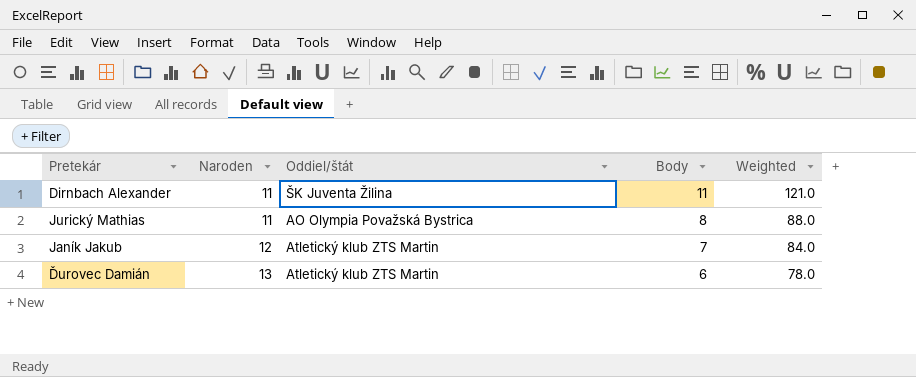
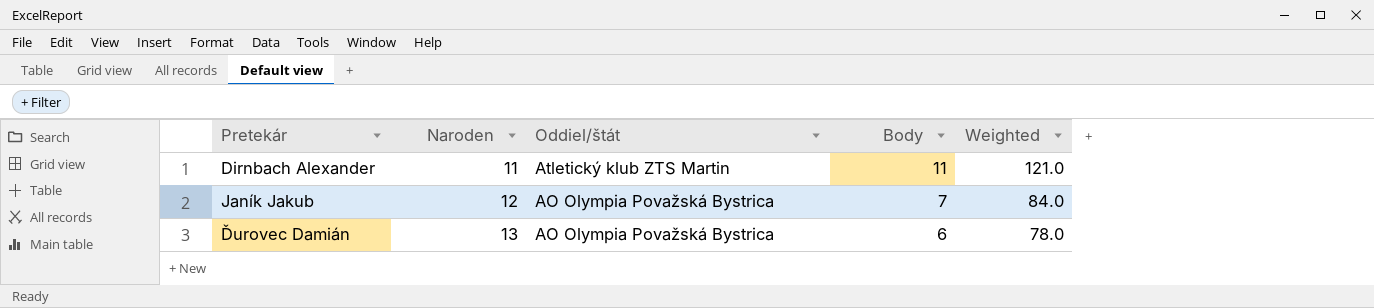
row Jurický Mathias: 11 | AO Olympia Považská Bystrica | 8 | 88.0 -> none
Dirnbach Alexander | Oddiel/štát: ŠK Juventa Žilina -> Atletický klub ZTS Martin
Janík Jakub | Oddiel/štát: Atletický klub ZTS Martin -> AO Olympia Považská Bystrica
Ďurovec Damián | Oddiel/štát: Atletický klub ZTS Martin -> AO Olympia Považská Bystrica

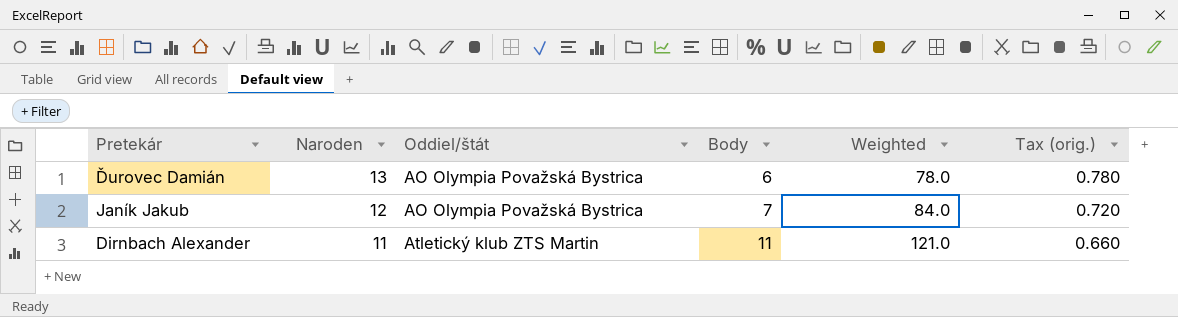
row order: Naroden ascending -> Naroden descending
column Tax (orig.) | formula: none -> [Naroden] * 0.06

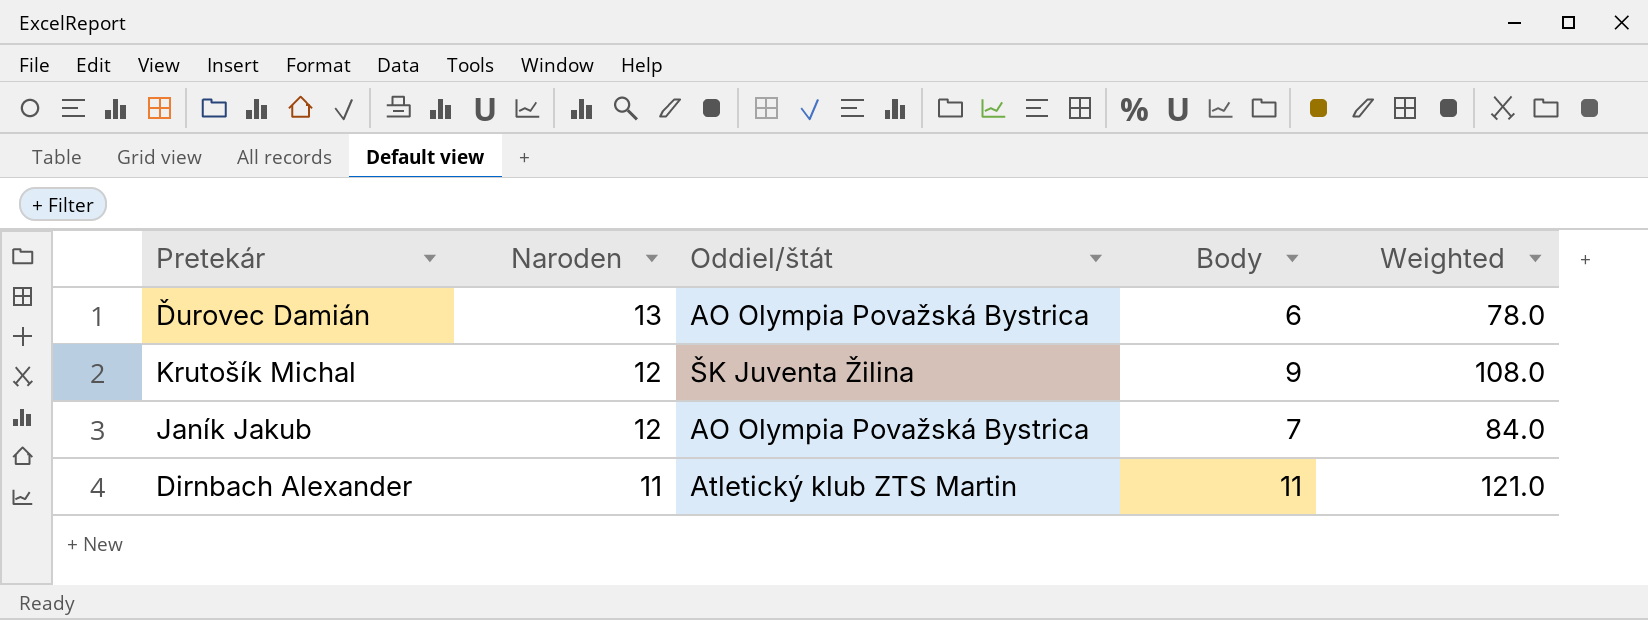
column Tax (orig.) | formula: [Naroden] * 0.06 -> none
row Krutošík Michal: none -> 12 | ŠK Juventa Žilina | 9 | 108.0

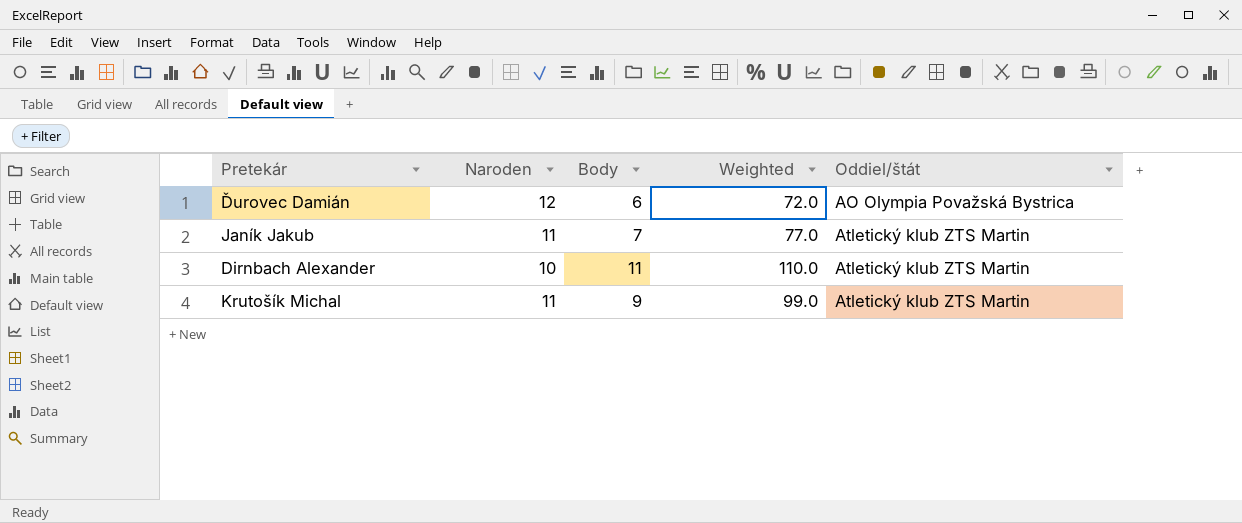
row order: Naroden descending -> Oddiel/štát ascending
column Oddiel/štát | position: 3 -> 5
Ďurovec Damián | Naroden: 13 -> 12
Ďurovec Damián | Weighted: 78.0 -> 72.0
Janík Jakub | Naroden: 12 -> 11
Janík Jakub | Weighted: 84.0 -> 77.0
Janík Jakub | Oddiel/štát: AO Olympia Považská Bystrica -> Atletický klub ZTS Martin
Dirnbach Alexander | Naroden: 11 -> 10
Dirnbach Alexander | Weighted: 121.0 -> 110.0
Krutošík Michal | Naroden: 12 -> 11
Krutošík Michal | Weighted: 108.0 -> 99.0
Krutošík Michal | Oddiel/štát: ŠK Juventa Žilina -> Atletický klub ZTS Martin

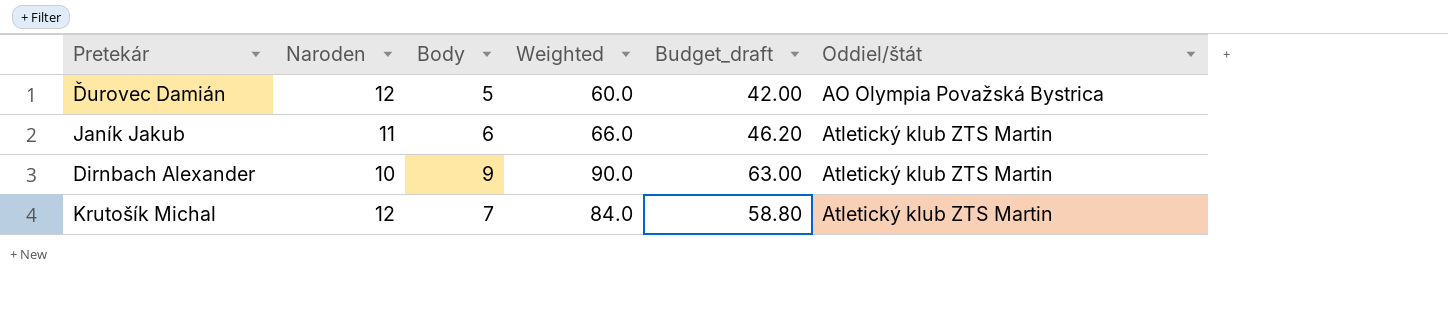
column Budget_draft | formula: none -> [Weighted] * 0.7
Ďurovec Damián | Body: 6 -> 5
Ďurovec Damián | Weighted: 72.0 -> 60.0
Janík Jakub | Body: 7 -> 6
Janík Jakub | Weighted: 77.0 -> 66.0
Dirnbach Alexander | Body: 11 -> 9
Dirnbach Alexander | Weighted: 110.0 -> 90.0
Krutošík Michal | Naroden: 11 -> 12
Krutošík Michal | Body: 9 -> 7
Krutošík Michal | Weighted: 99.0 -> 84.0

